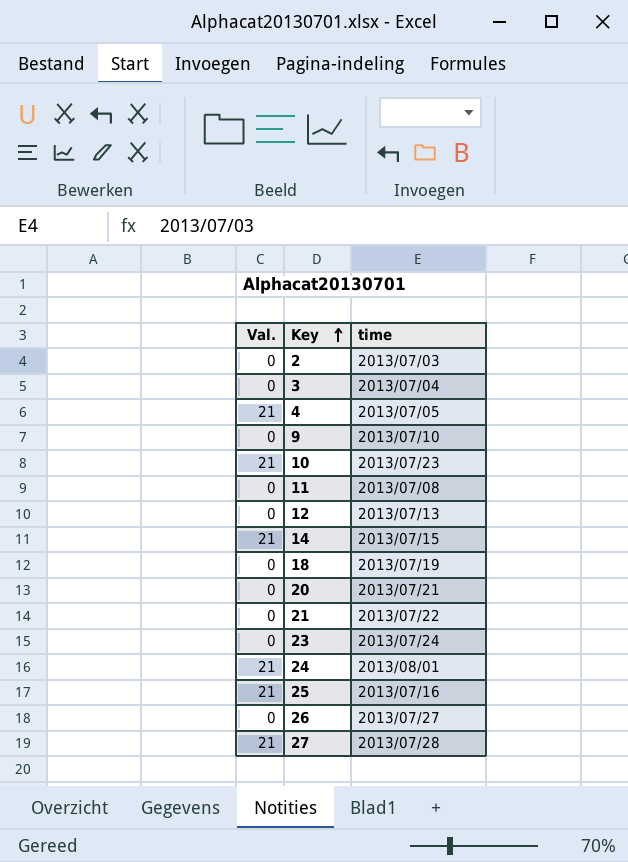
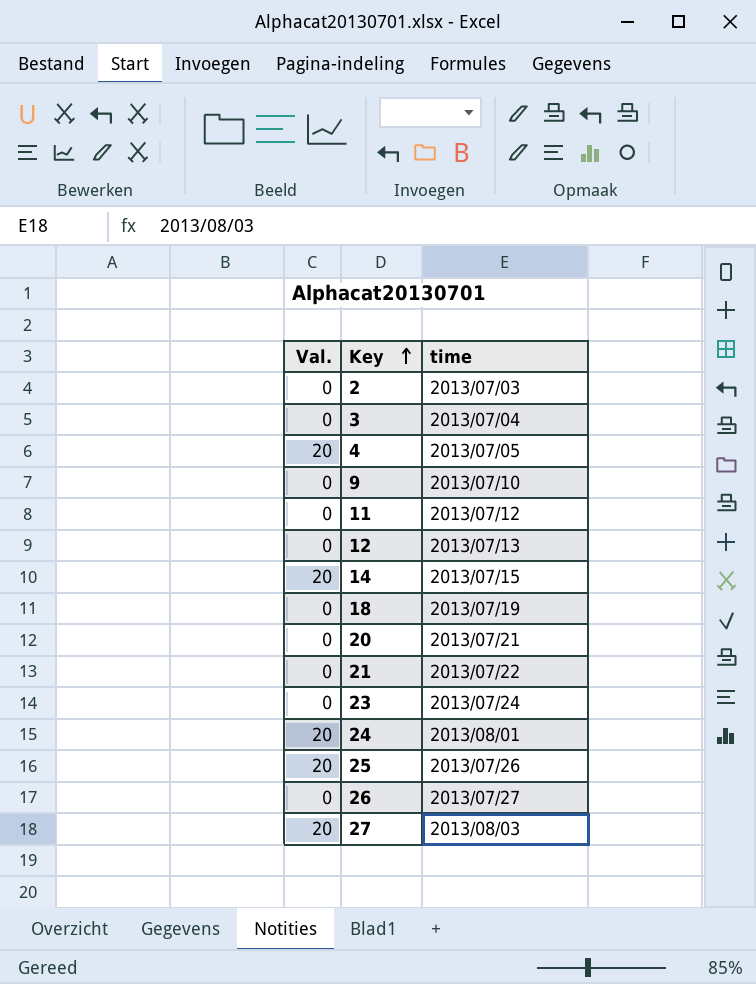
row 10: 21 | 2013/07/23 -> none
4 | Val.: 21 -> 20
11 | time: 2013/07/08 -> 2013/07/12
14 | Val.: 21 -> 20
24 | Val.: 21 -> 20
25 | Val.: 21 -> 20
25 | time: 2013/07/16 -> 2013/07/26
27 | Val.: 21 -> 20
27 | time: 2013/07/28 -> 2013/08/03

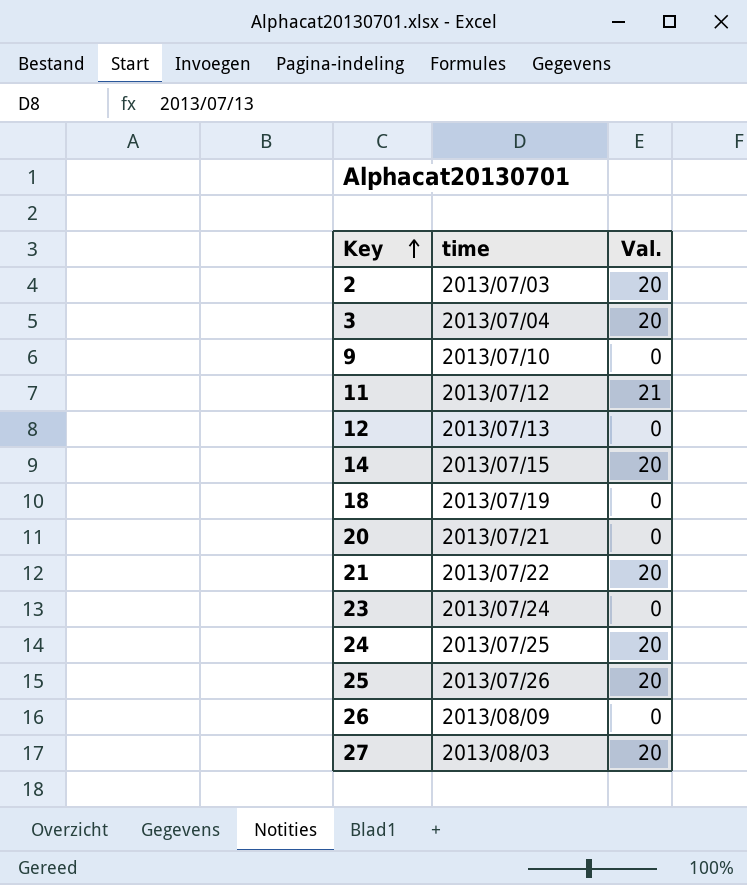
column Val. | position: 1 -> 3
row 4: 20 | 2013/07/05 -> none
2 | Val.: 0 -> 20
3 | Val.: 0 -> 20
11 | Val.: 0 -> 21
21 | Val.: 0 -> 20
24 | time: 2013/08/01 -> 2013/07/25
26 | time: 2013/07/27 -> 2013/08/09

